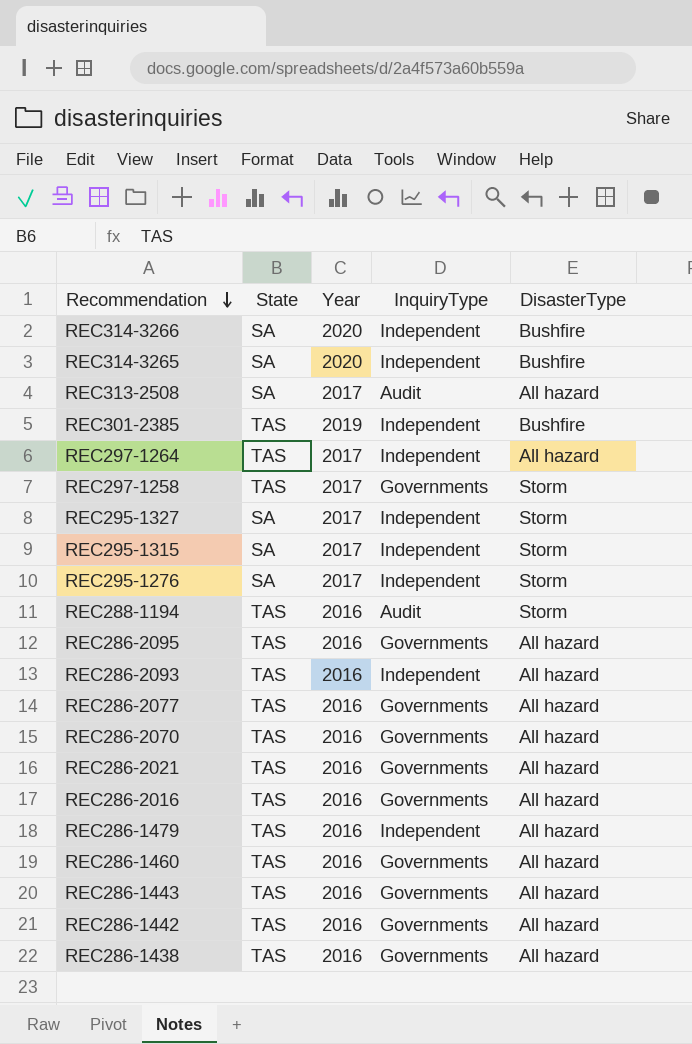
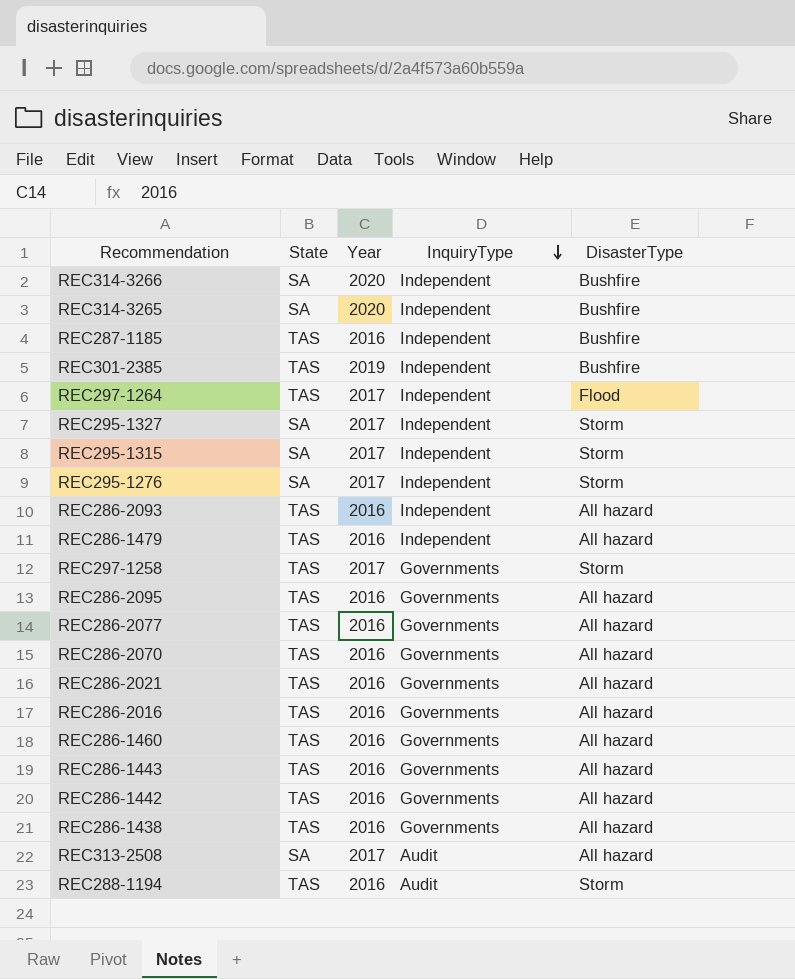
row order: Recommendation descending -> InquiryType descending
row REC287-1185: none -> TAS | 2016 | Independent | Bushfire
REC297-1264 | DisasterType: All hazard -> Flood

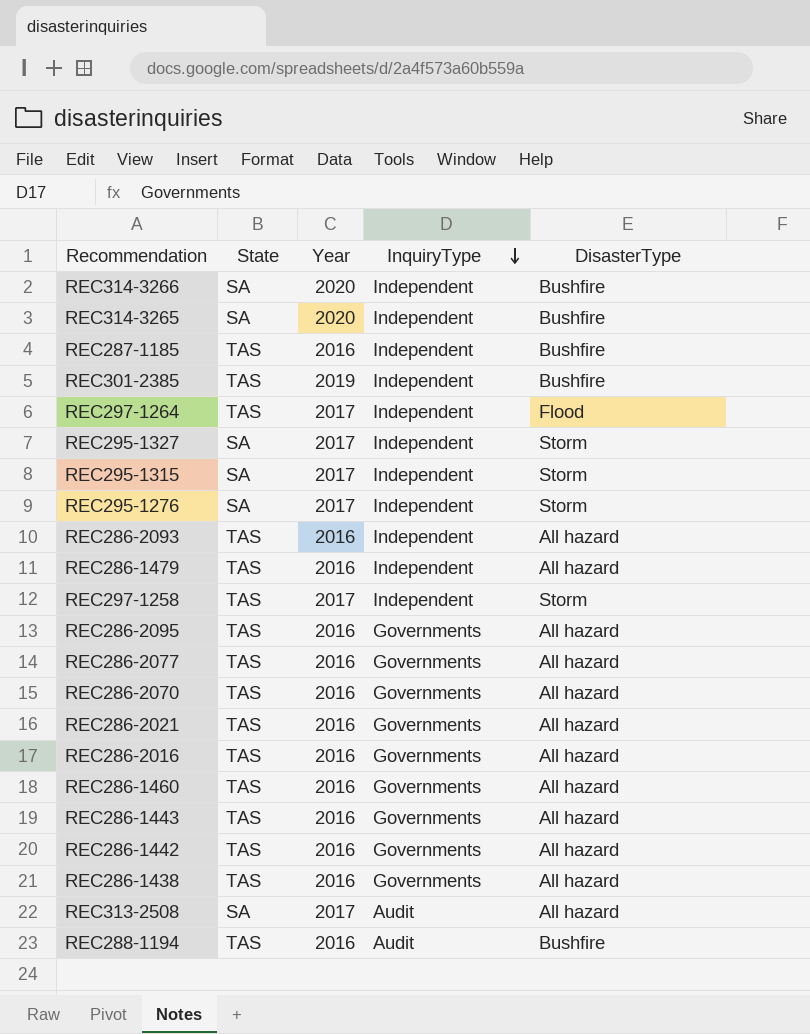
REC297-1258 | InquiryType: Governments -> Independent
REC288-1194 | DisasterType: Storm -> Bushfire

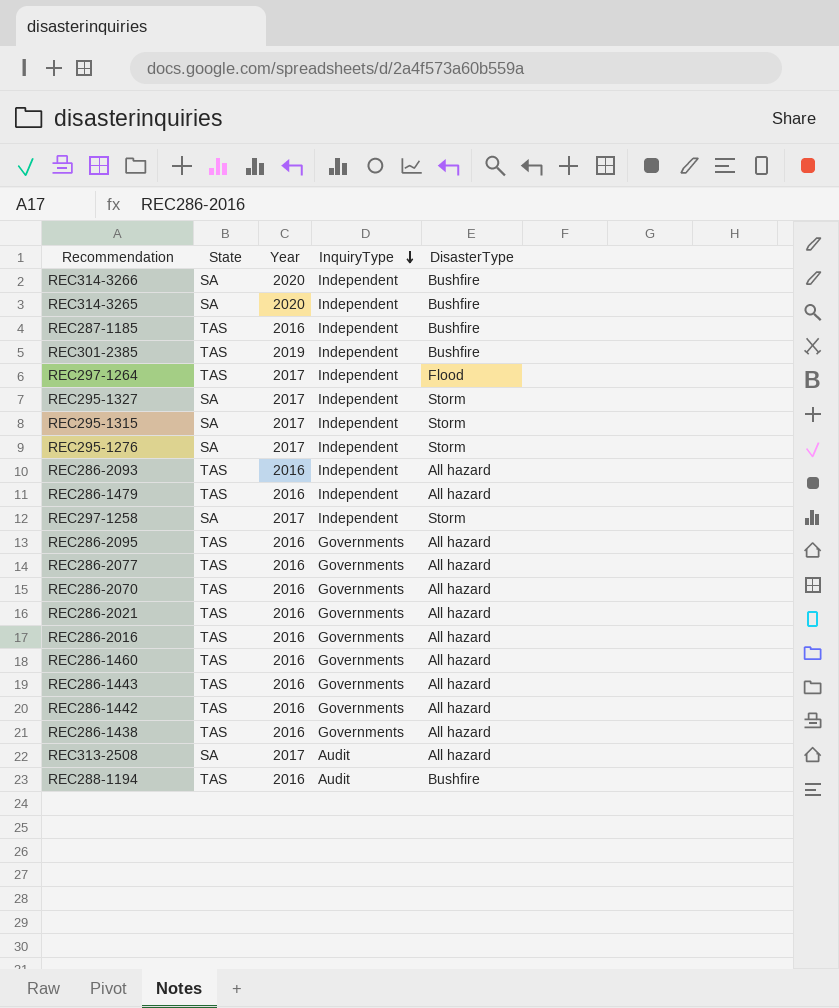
REC297-1258 | State: TAS -> SA

